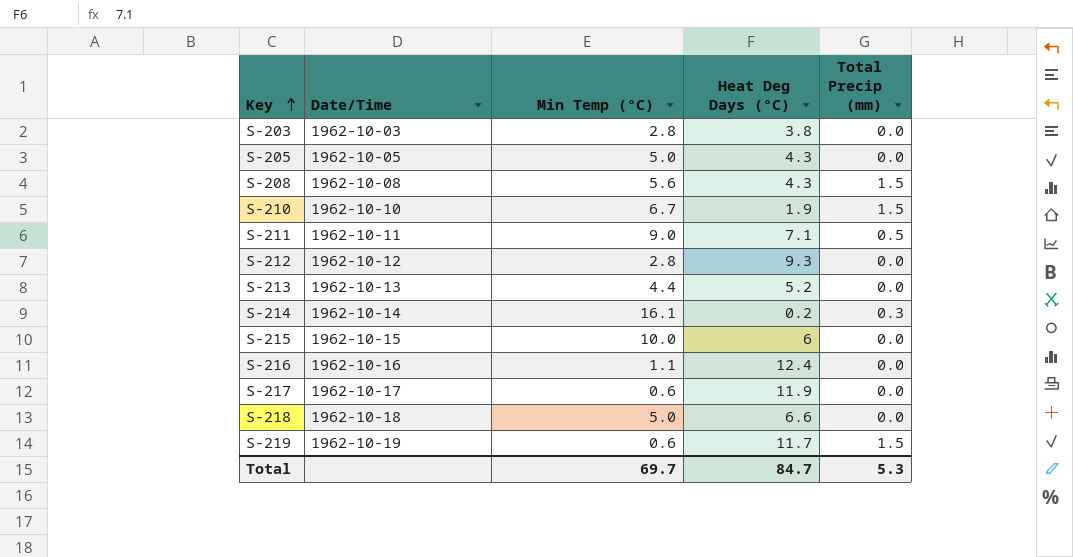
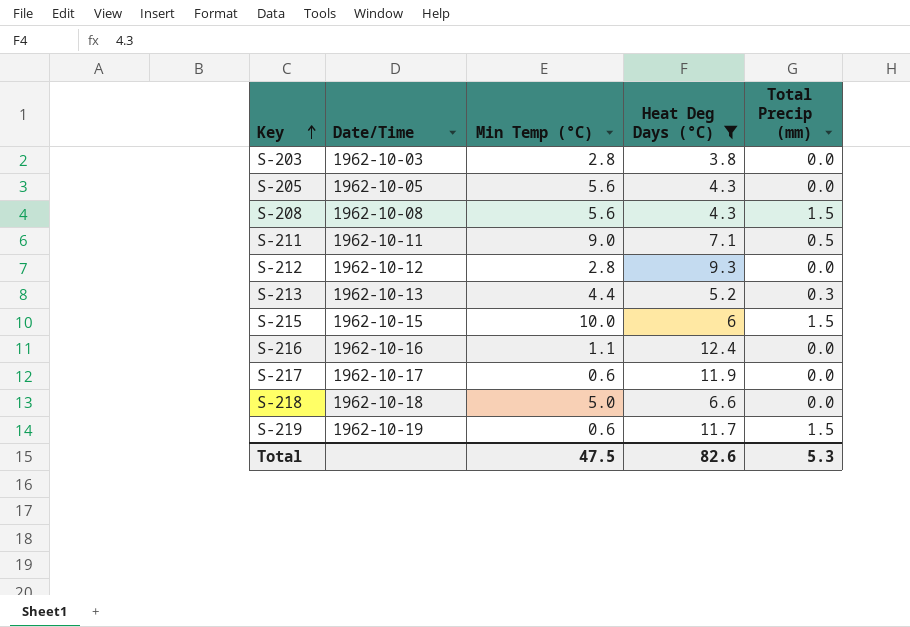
filter: none -> Heat Deg Days (°C) >= 3.8
S-205 | Min Temp (°C): 5.0 -> 5.6
S-213 | Total Precip (mm): 0.0 -> 0.3
S-215 | Total Precip (mm): 0.0 -> 1.5
Total | Min Temp (°C): 69.7 -> 47.5
Total | Heat Deg Days (°C): 84.7 -> 82.6

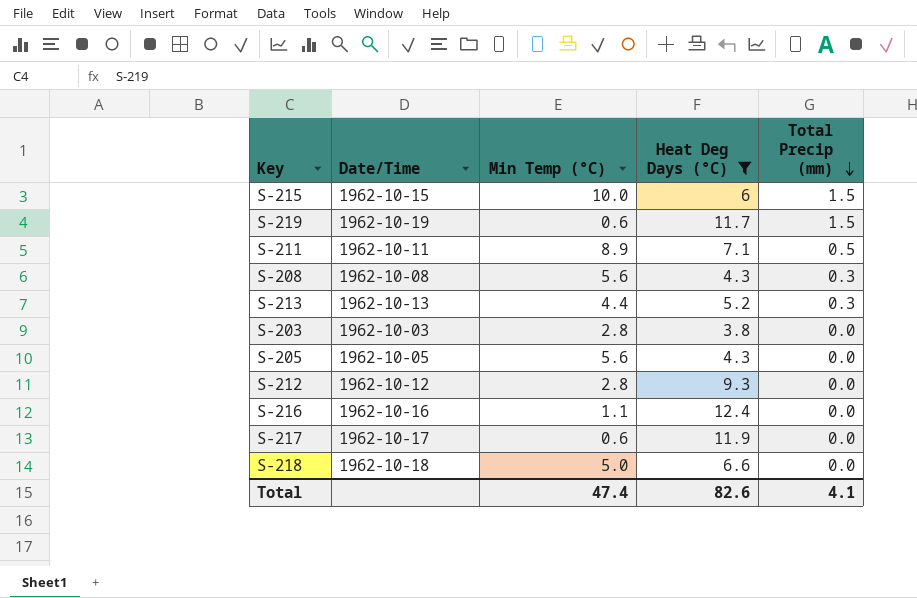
row order: Key ascending -> Total Precip (mm) descending
S-211 | Min Temp (°C): 9.0 -> 8.9
S-208 | Total Precip (mm): 1.5 -> 0.3
Total | Min Temp (°C): 47.5 -> 47.4
Total | Total Precip (mm): 5.3 -> 4.1

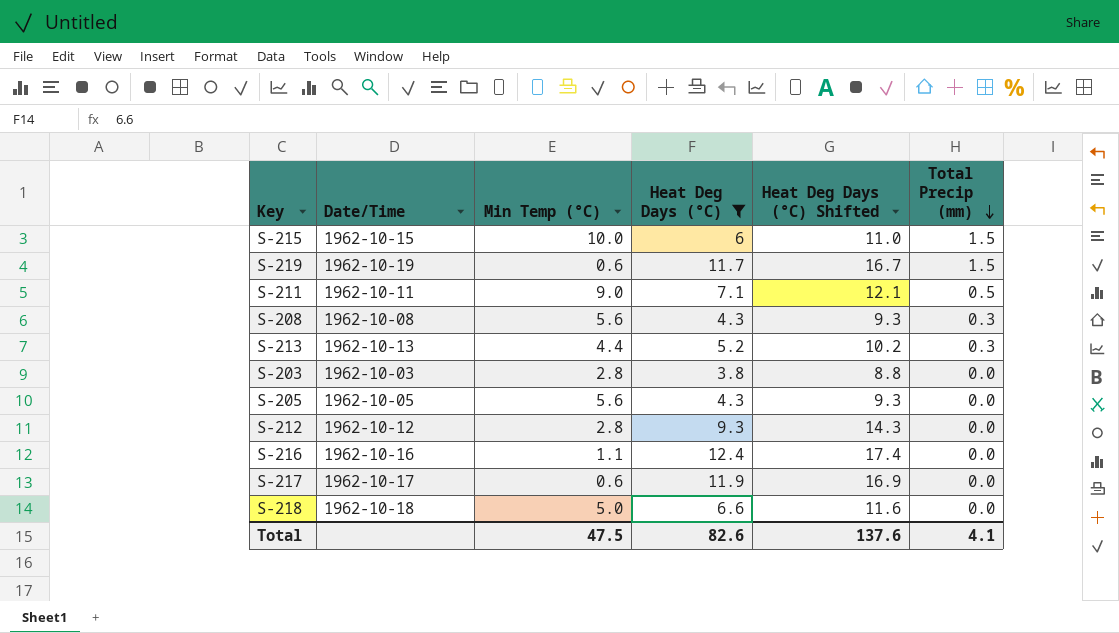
column Heat Deg Days (°C) Shifted | formula: none -> [Heat Deg Days (°C)] + 5
S-211 | Min Temp (°C): 8.9 -> 9.0
Total | Min Temp (°C): 47.4 -> 47.5

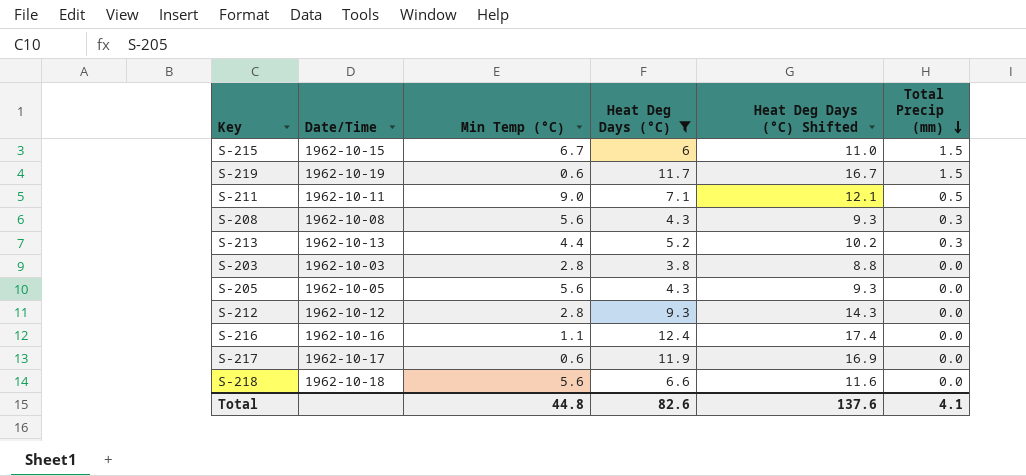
S-215 | Min Temp (°C): 10.0 -> 6.7
S-218 | Min Temp (°C): 5.0 -> 5.6
Total | Min Temp (°C): 47.5 -> 44.8

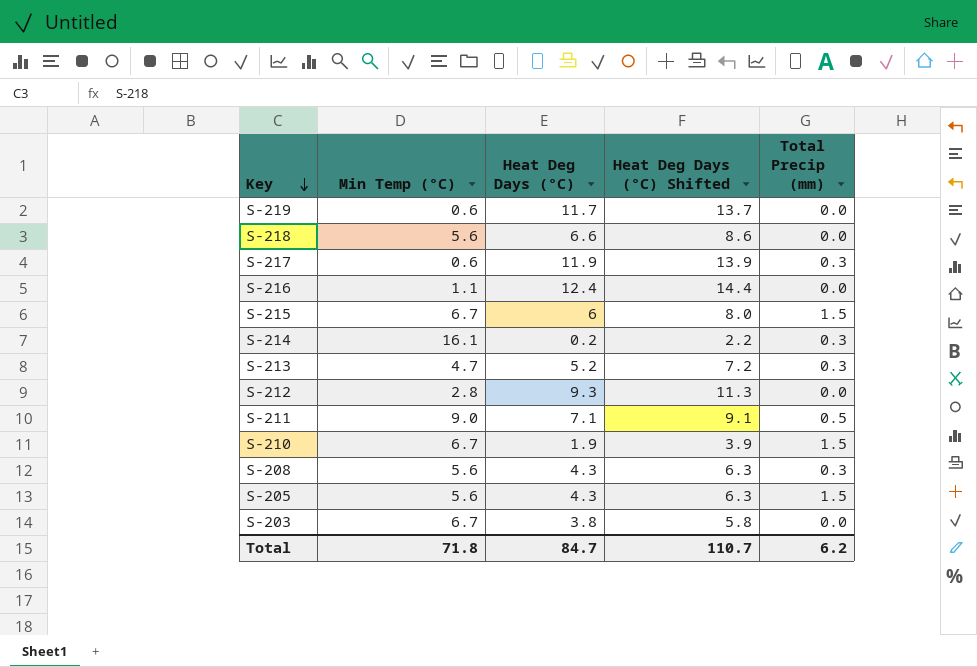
filter: Heat Deg Days (°C) >= 3.8 -> none
row order: Total Precip (mm) descending -> Key descending
column Date/Time | position: 2 -> none
column Heat Deg Days (°C) Shifted | formula: [Heat Deg Days (°C)] + 5 -> [Heat Deg Days (°C)] + 2
S-219 | Total Precip (mm): 1.5 -> 0.0
S-217 | Total Precip (mm): 0.0 -> 0.3
S-213 | Min Temp (°C): 4.4 -> 4.7
S-205 | Total Precip (mm): 0.0 -> 1.5
S-203 | Min Temp (°C): 2.8 -> 6.7
Total | Min Temp (°C): 44.8 -> 71.8
Total | Heat Deg Days (°C): 82.6 -> 84.7
Total | Heat Deg Days (°C) Shifted: 137.6 -> 110.7
Total | Total Precip (mm): 4.1 -> 6.2

